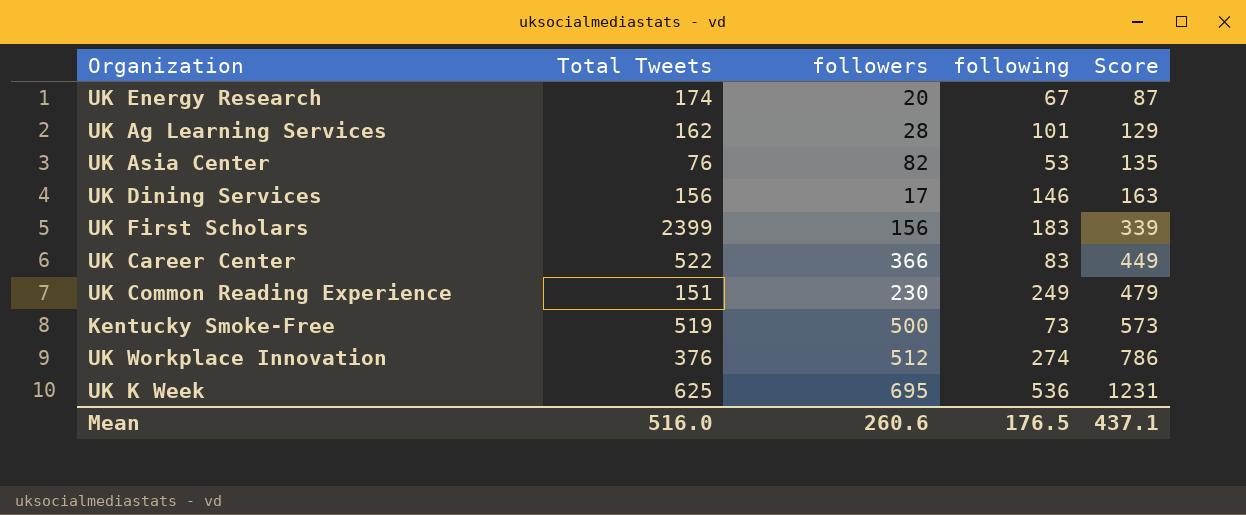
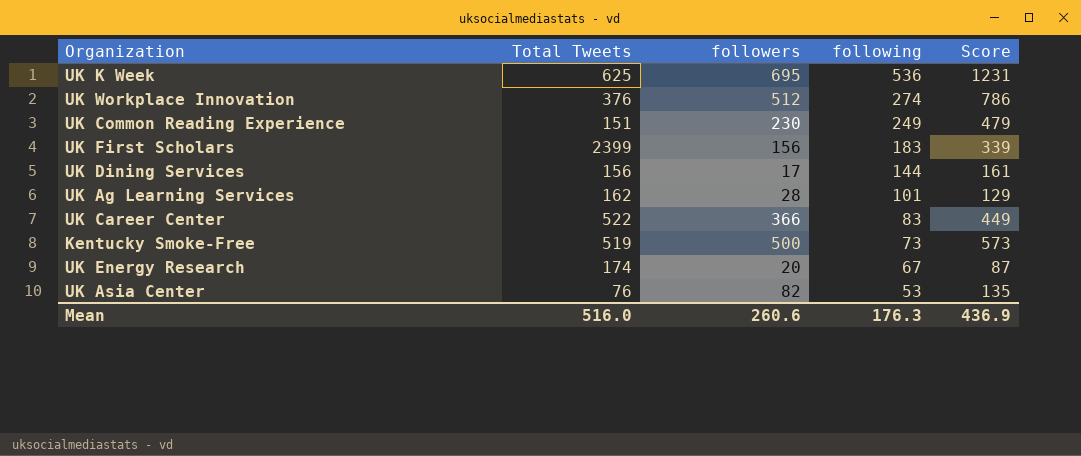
row order: Score ascending -> following descending
UK Dining Services | following: 146 -> 144
UK Dining Services | Score: 163 -> 161
Mean | following: 176.5 -> 176.3
Mean | Score: 437.1 -> 436.9

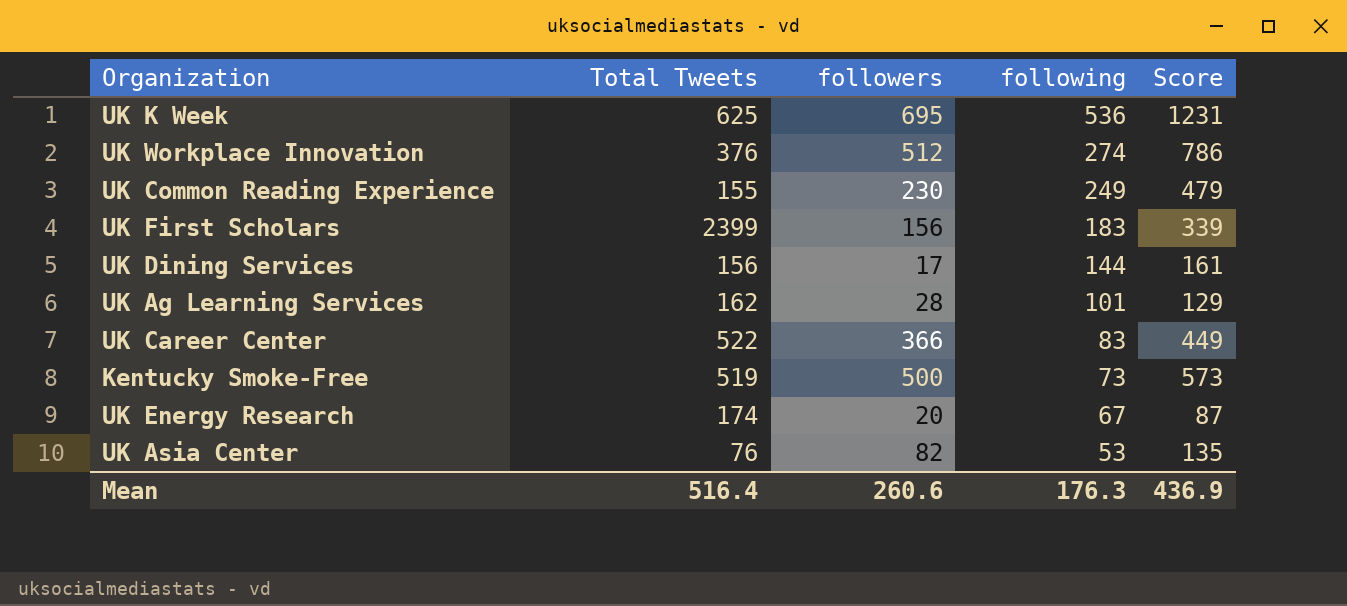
UK Common Reading Experience | Total Tweets: 151 -> 155
Mean | Total Tweets: 516.0 -> 516.4

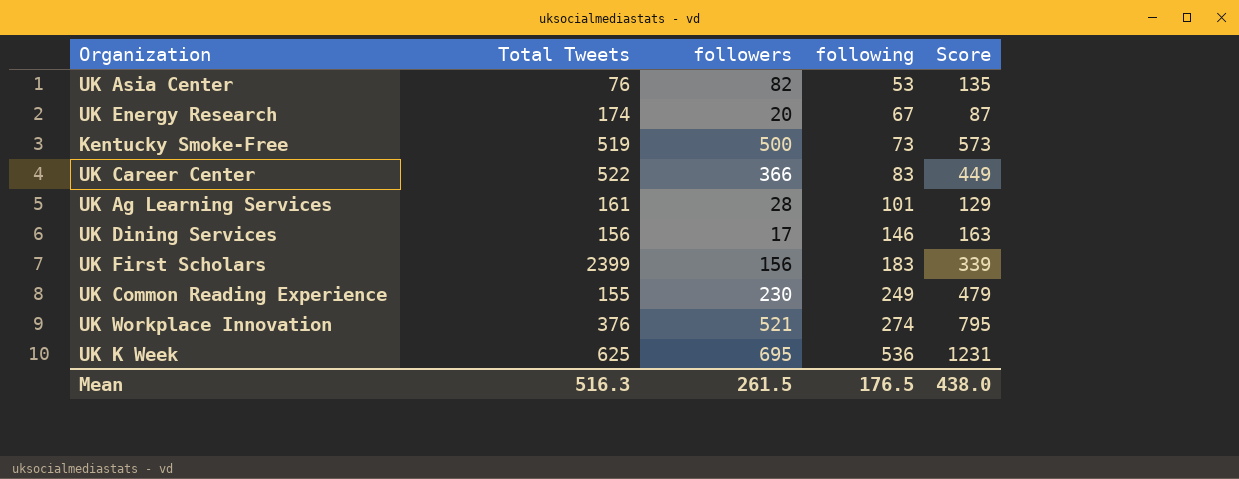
row order: following descending -> following ascending
UK Ag Learning Services | Total Tweets: 162 -> 161
UK Dining Services | following: 144 -> 146
UK Dining Services | Score: 161 -> 163
UK Workplace Innovation | followers: 512 -> 521
UK Workplace Innovation | Score: 786 -> 795
Mean | Total Tweets: 516.4 -> 516.3
Mean | followers: 260.6 -> 261.5
Mean | following: 176.3 -> 176.5
Mean | Score: 436.9 -> 438.0

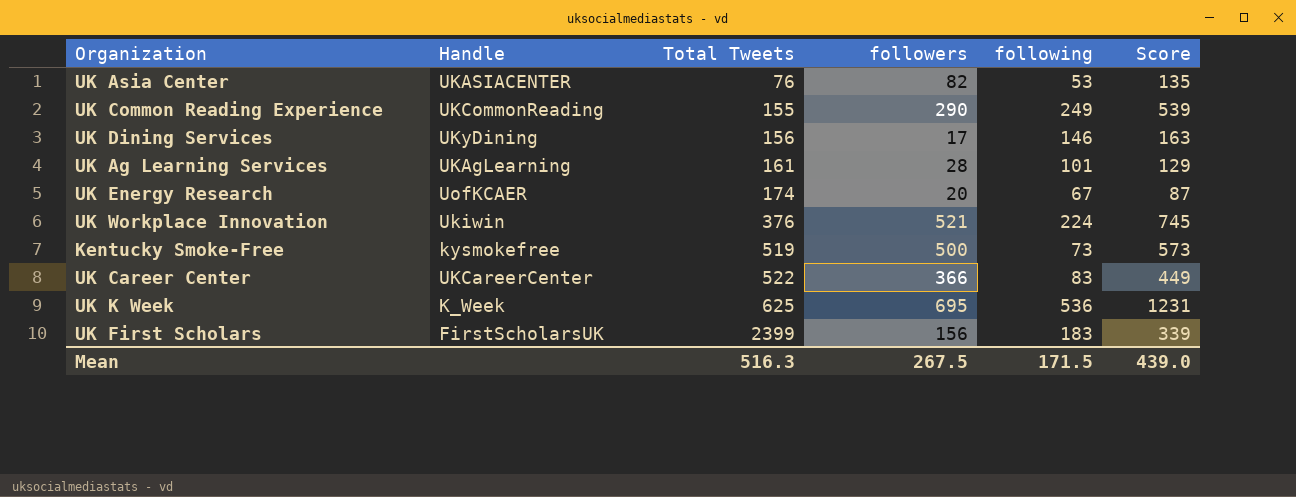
row order: following ascending -> Total Tweets ascending
column Handle | position: none -> 2
UK Common Reading Experience | followers: 230 -> 290
UK Common Reading Experience | Score: 479 -> 539
UK Workplace Innovation | following: 274 -> 224
UK Workplace Innovation | Score: 795 -> 745
Mean | followers: 261.5 -> 267.5
Mean | following: 176.5 -> 171.5
Mean | Score: 438.0 -> 439.0

